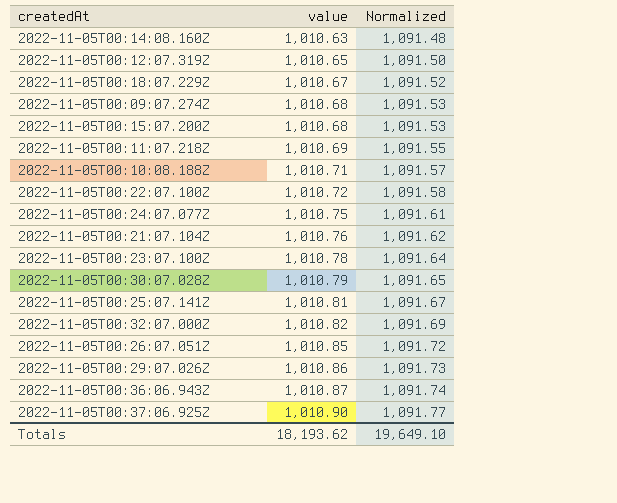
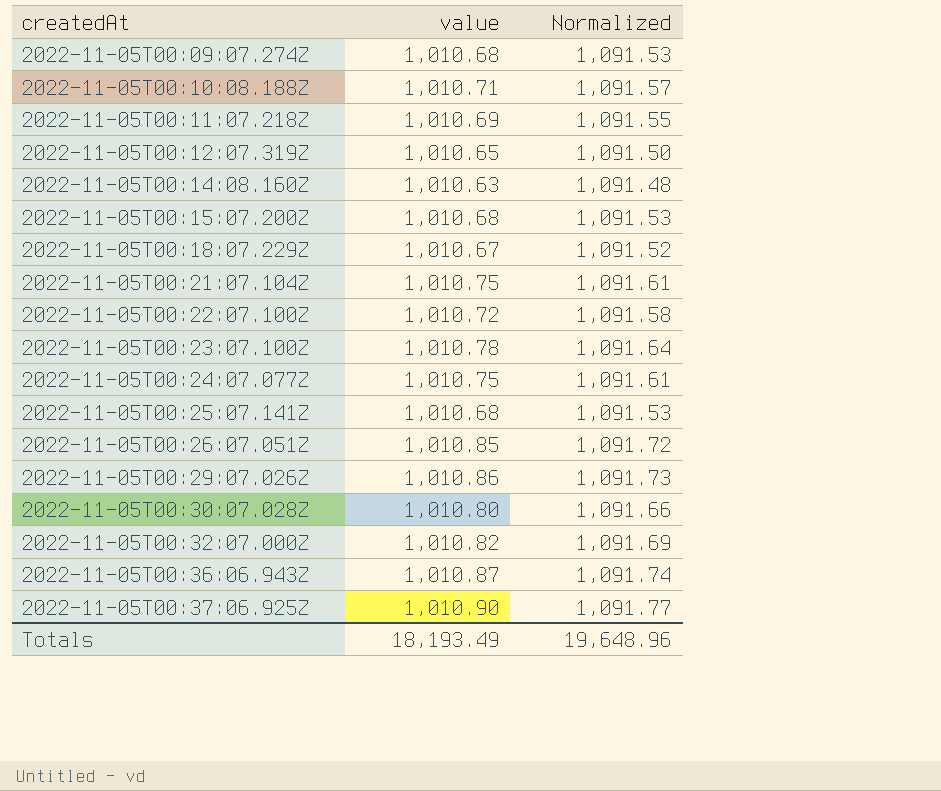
row order: value ascending -> createdAt ascending
2022-11-05T00:21:07.104Z | value: 1,010.76 -> 1,010.75
2022-11-05T00:21:07.104Z | Normalized: 1,091.62 -> 1,091.61
2022-11-05T00:25:07.141Z | value: 1,010.81 -> 1,010.68
2022-11-05T00:25:07.141Z | Normalized: 1,091.67 -> 1,091.53
2022-11-05T00:30:07.028Z | value: 1,010.79 -> 1,010.80
2022-11-05T00:30:07.028Z | Normalized: 1,091.65 -> 1,091.66
Totals | value: 18,193.62 -> 18,193.49
Totals | Normalized: 19,649.10 -> 19,648.96

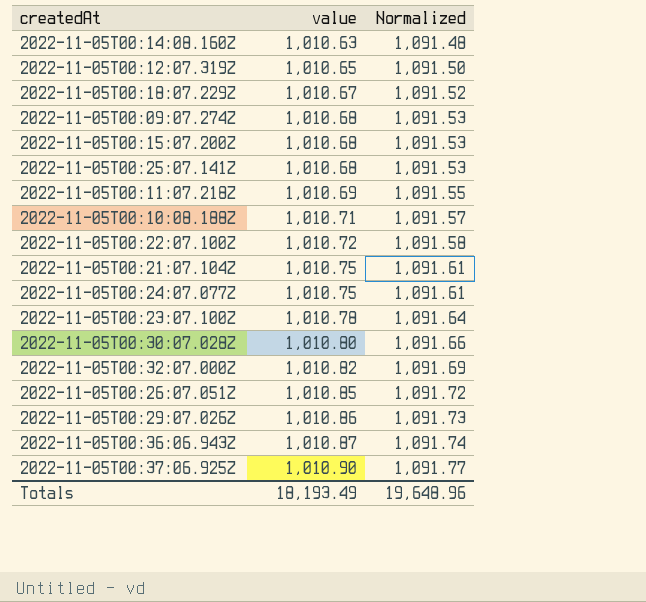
row order: createdAt ascending -> value ascending

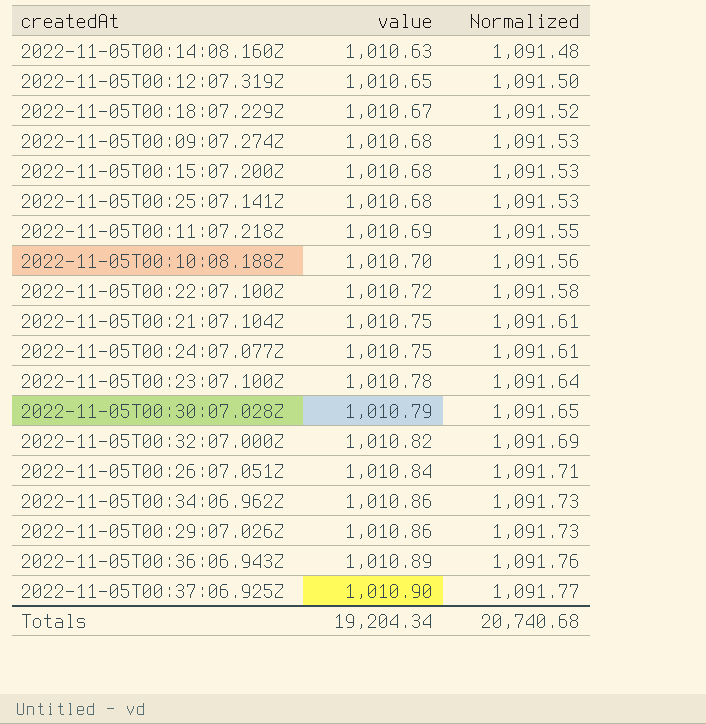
2022-11-05T00:10:08.188Z | value: 1,010.71 -> 1,010.70
2022-11-05T00:10:08.188Z | Normalized: 1,091.57 -> 1,091.56
2022-11-05T00:30:07.028Z | value: 1,010.80 -> 1,010.79
2022-11-05T00:30:07.028Z | Normalized: 1,091.66 -> 1,091.65
2022-11-05T00:26:07.051Z | value: 1,010.85 -> 1,010.84
2022-11-05T00:26:07.051Z | Normalized: 1,091.72 -> 1,091.71
row 2022-11-05T00:34:06.962Z: none -> 1,010.86 | 1,091.73
2022-11-05T00:36:06.943Z | value: 1,010.87 -> 1,010.89
2022-11-05T00:36:06.943Z | Normalized: 1,091.74 -> 1,091.76
Totals | value: 18,193.49 -> 19,204.34
Totals | Normalized: 19,648.96 -> 20,740.68

